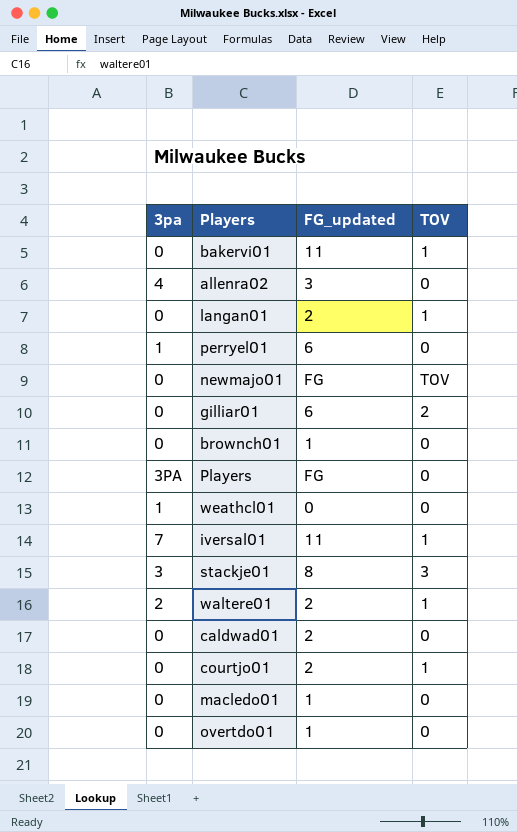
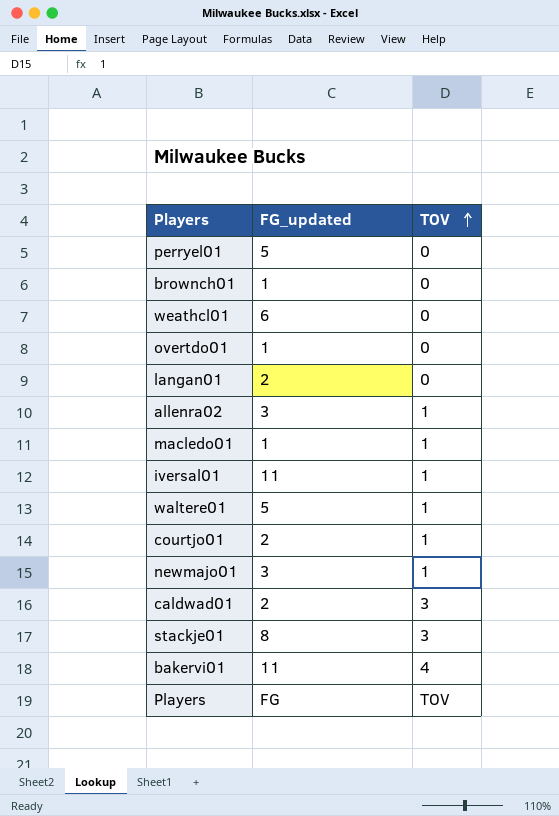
row order: none -> TOV ascending
column 3pa | position: 1 -> none
row gilliar01: 0 | 6 | 2 -> none
perryel01 | FG_updated: 6 -> 5
weathcl01 | FG_updated: 0 -> 6
langan01 | TOV: 1 -> 0
allenra02 | TOV: 0 -> 1
macledo01 | TOV: 0 -> 1
waltere01 | FG_updated: 2 -> 5
newmajo01 | FG_updated: FG -> 3
newmajo01 | TOV: TOV -> 1
caldwad01 | TOV: 0 -> 3
bakervi01 | TOV: 1 -> 4
Players | TOV: 0 -> TOV

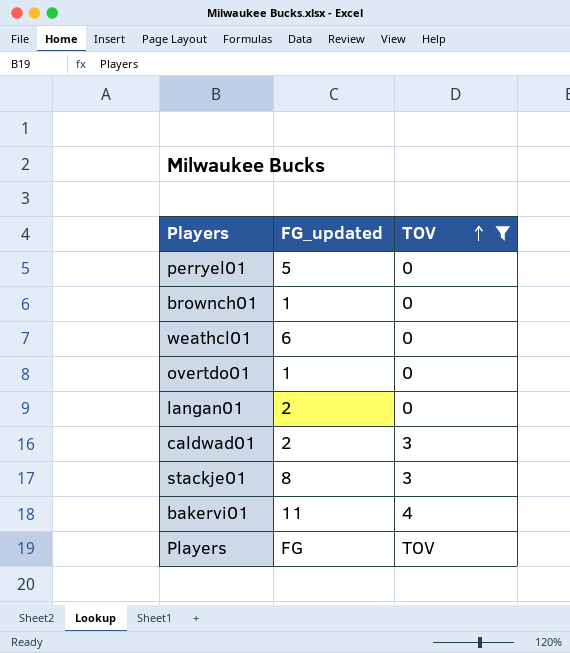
filter: none -> TOV != 1

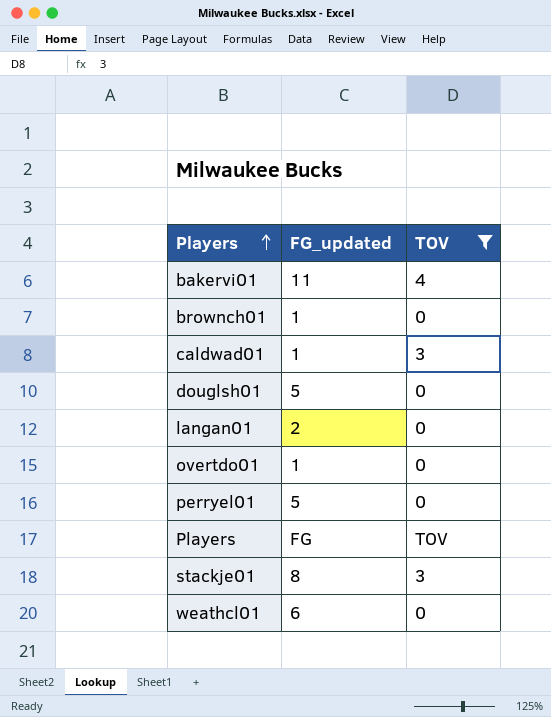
row order: TOV ascending -> Players ascending
caldwad01 | FG_updated: 2 -> 1
row douglsh01: none -> 5 | 0

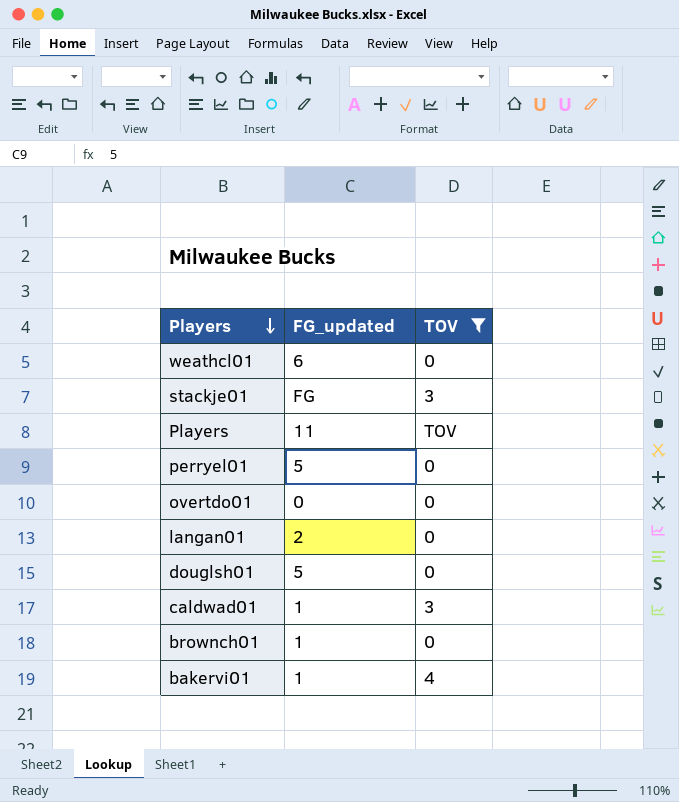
row order: Players ascending -> Players descending
stackje01 | FG_updated: 8 -> FG
Players | FG_updated: FG -> 11
overtdo01 | FG_updated: 1 -> 0
bakervi01 | FG_updated: 11 -> 1

